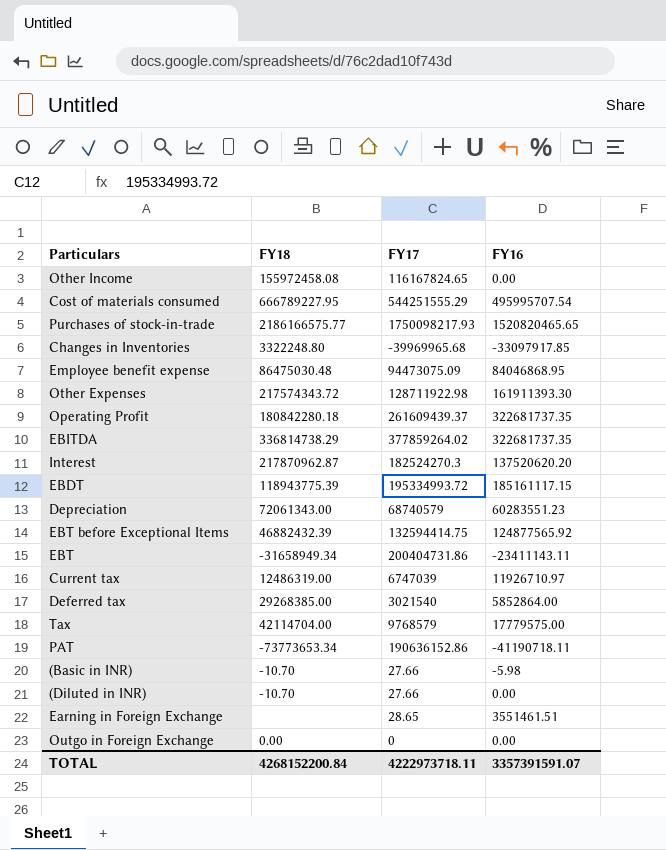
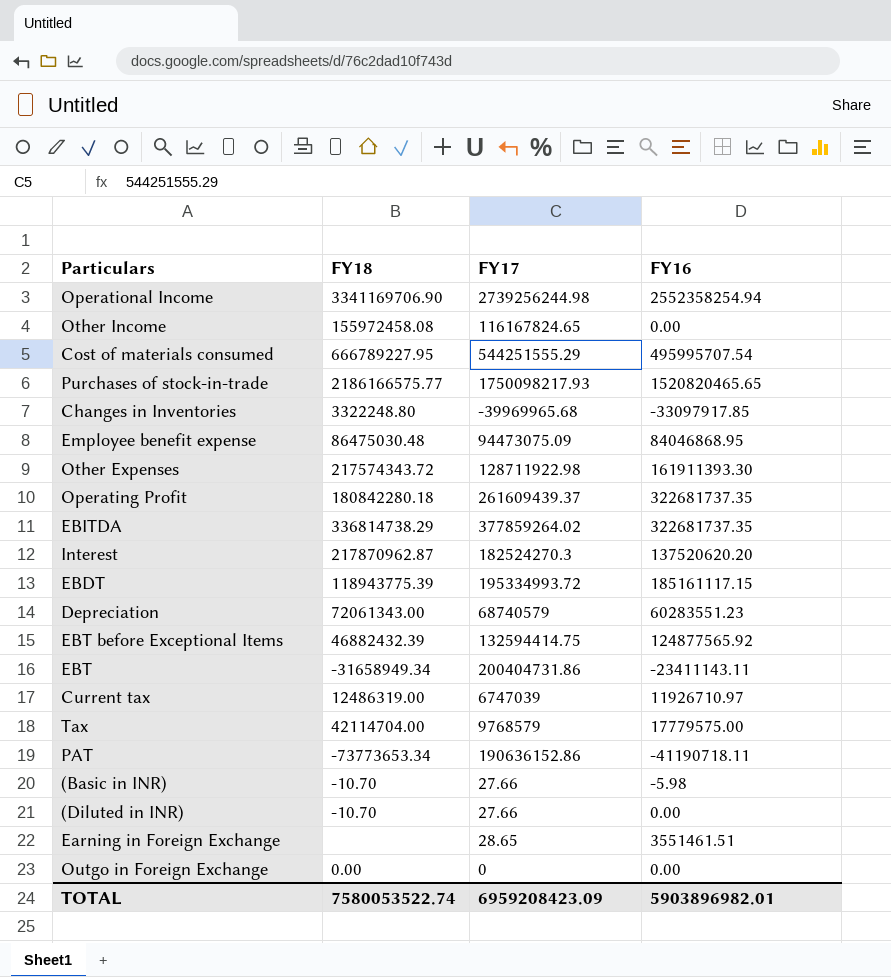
row Deferred tax: 29268385.00 | 3021540 | 5852864.00 -> none
row Operational Income: none -> 3341169706.90 | 2739256244.98 | 2552358254.94
TOTAL | FY18: 4268152200.84 -> 7580053522.74
TOTAL | FY17: 4222973718.11 -> 6959208423.09
TOTAL | FY16: 3357391591.07 -> 5903896982.01

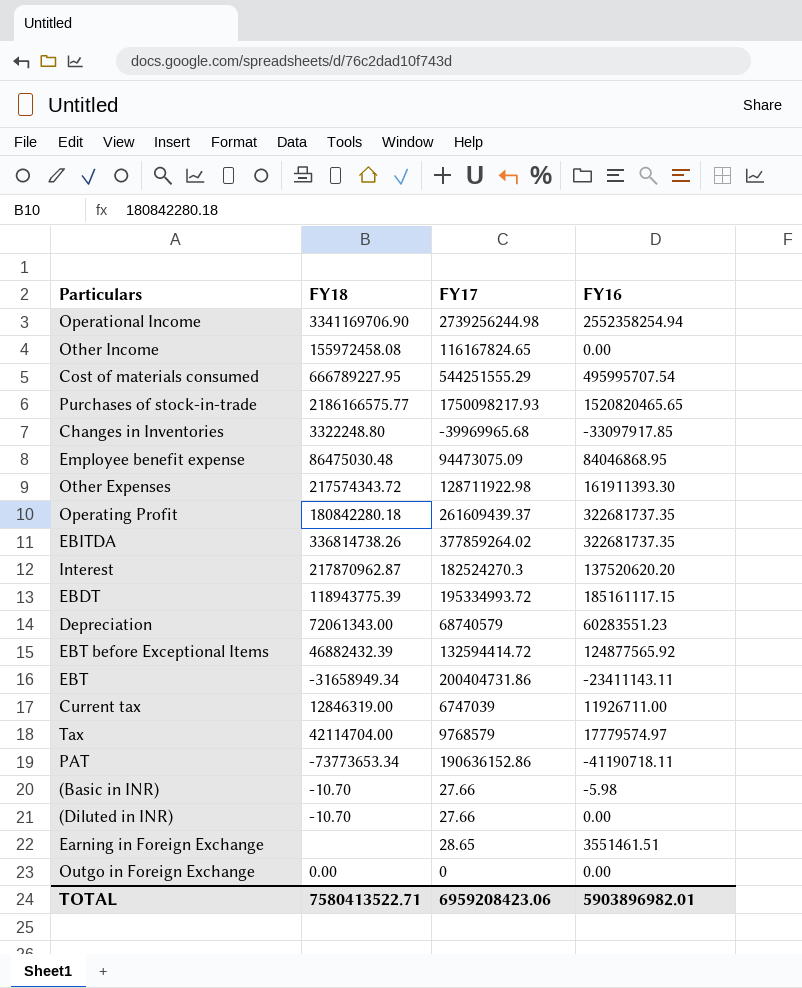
EBITDA | FY18: 336814738.29 -> 336814738.26
EBT before Exceptional Items | FY17: 132594414.75 -> 132594414.72
Current tax | FY18: 12486319.00 -> 12846319.00
Current tax | FY16: 11926710.97 -> 11926711.00
Tax | FY16: 17779575.00 -> 17779574.97
TOTAL | FY18: 7580053522.74 -> 7580413522.71
TOTAL | FY17: 6959208423.09 -> 6959208423.06

